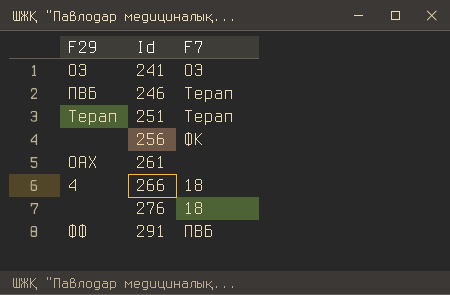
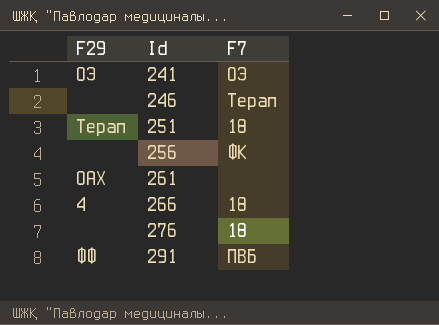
246 | F29: ПВБ -> none
251 | F7: Терап -> 18

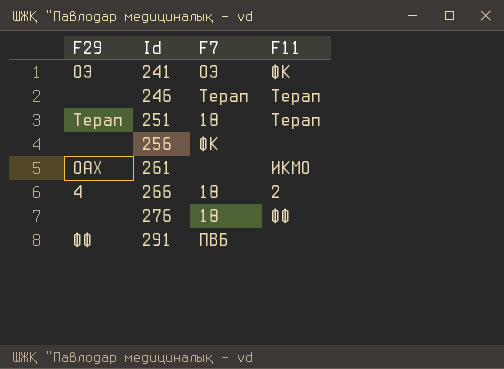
column F11 | position: none -> 4

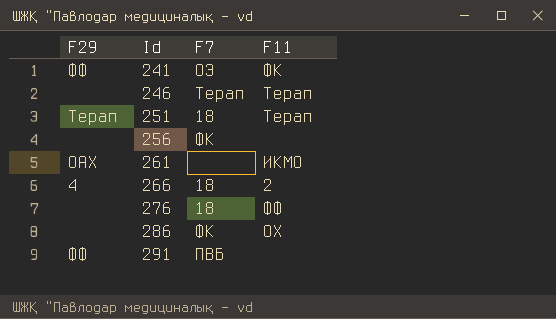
241 | F29: ОЭ -> ФФ
row 286: none -> none | ФК | ОХ

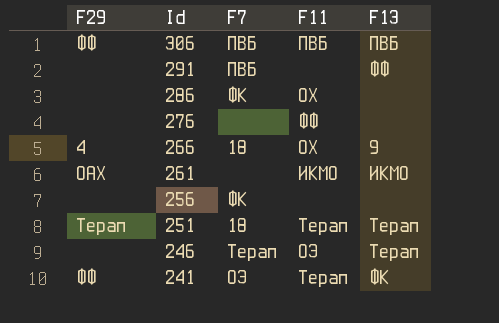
row order: Id ascending -> Id descending
column F13 | position: none -> 5
row 306: none -> ФФ | ПВБ | ПВБ | ПВБ
291 | F29: ФФ -> none
276 | F7: 18 -> none
266 | F11: 2 -> ОХ
246 | F11: Терап -> ОЭ
241 | F11: ФК -> Терап

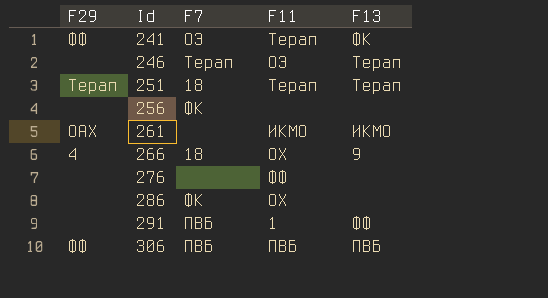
row order: Id descending -> Id ascending
291 | F11: none -> 1

